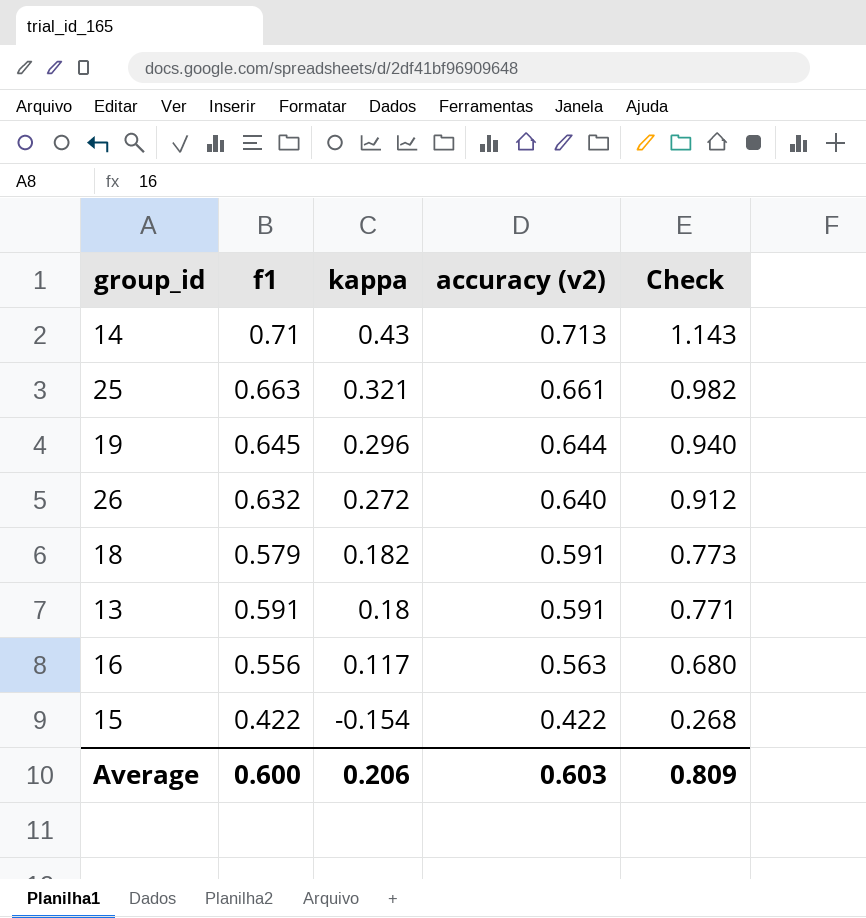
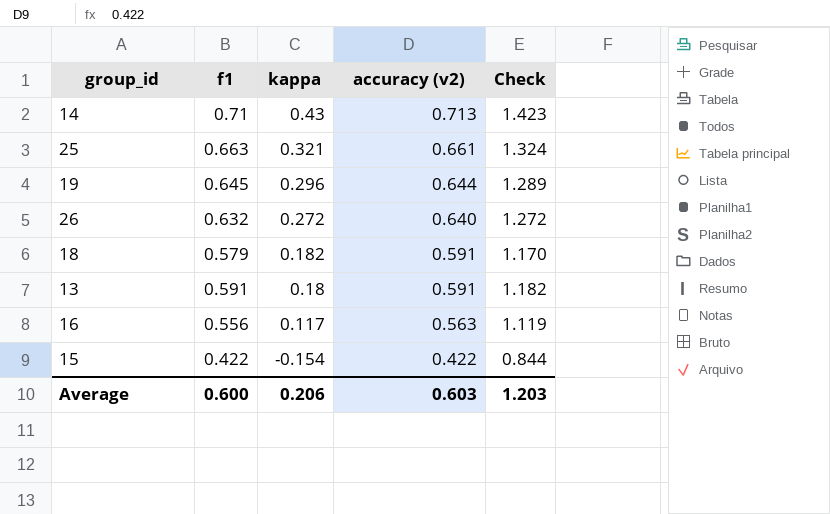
column Check | formula: [kappa] + [accuracy (v2)] -> [f1] + [accuracy (v2)]
Average | Check: 0.809 -> 1.203

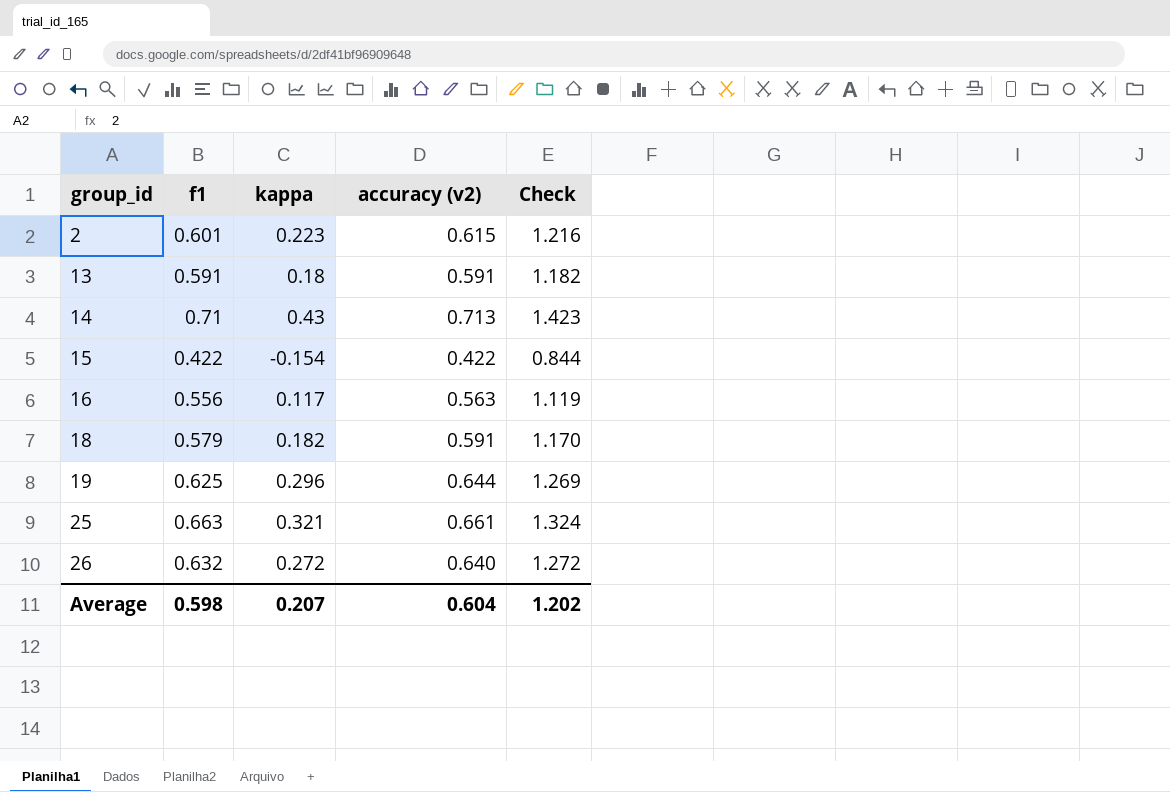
row order: kappa descending -> group_id ascending
row 2: none -> 0.601 | 0.223 | 0.615 | 1.216
19 | f1: 0.645 -> 0.625
19 | Check: 1.289 -> 1.269
Average | f1: 0.600 -> 0.598
Average | kappa: 0.206 -> 0.207
Average | accuracy (v2): 0.603 -> 0.604
Average | Check: 1.203 -> 1.202

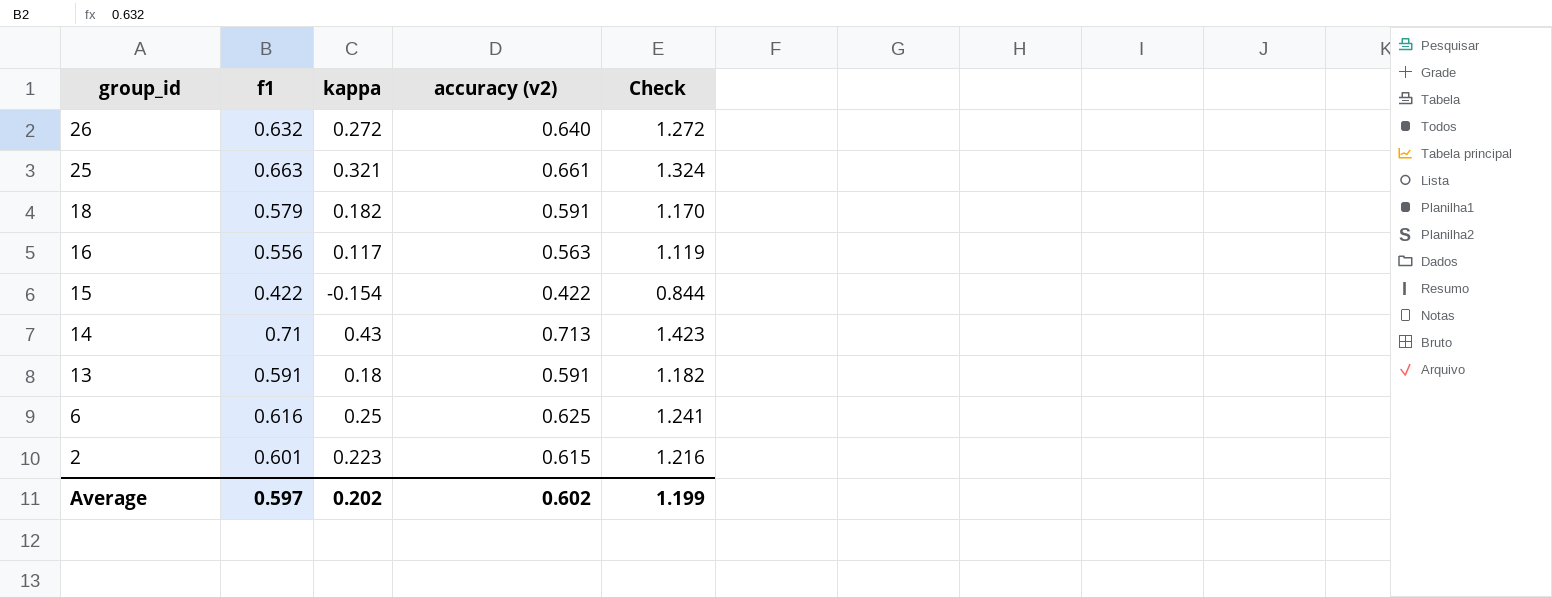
row order: group_id ascending -> group_id descending
row 19: 0.625 | 0.296 | 0.644 | 1.269 -> none
row 6: none -> 0.616 | 0.25 | 0.625 | 1.241
Average | f1: 0.598 -> 0.597
Average | kappa: 0.207 -> 0.202
Average | accuracy (v2): 0.604 -> 0.602
Average | Check: 1.202 -> 1.199

